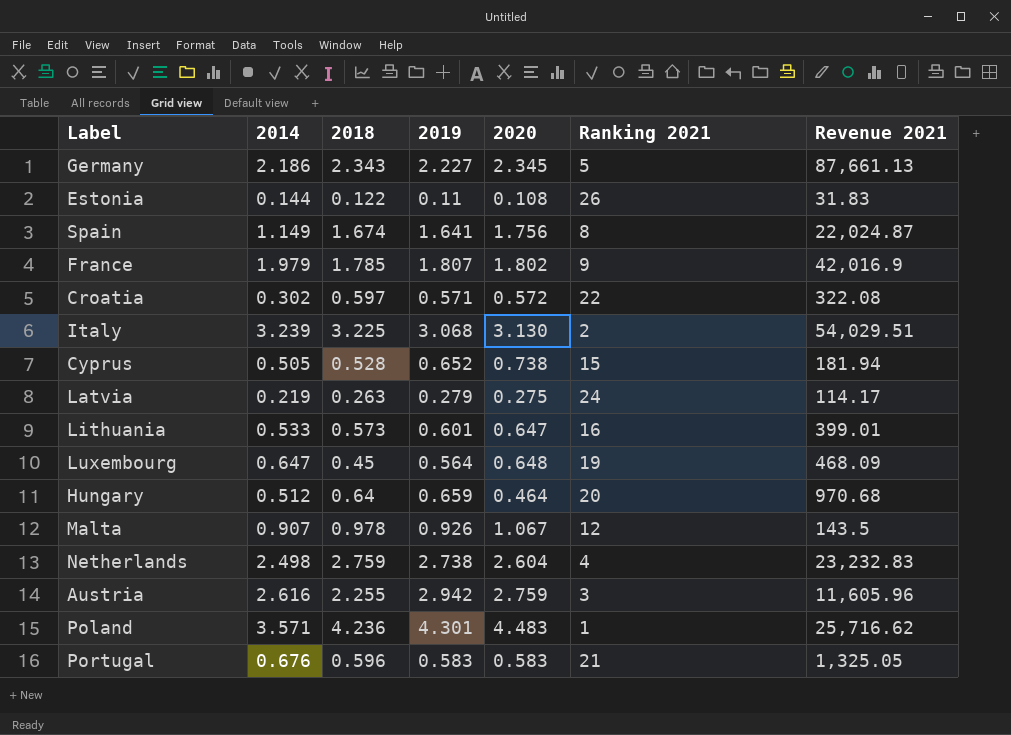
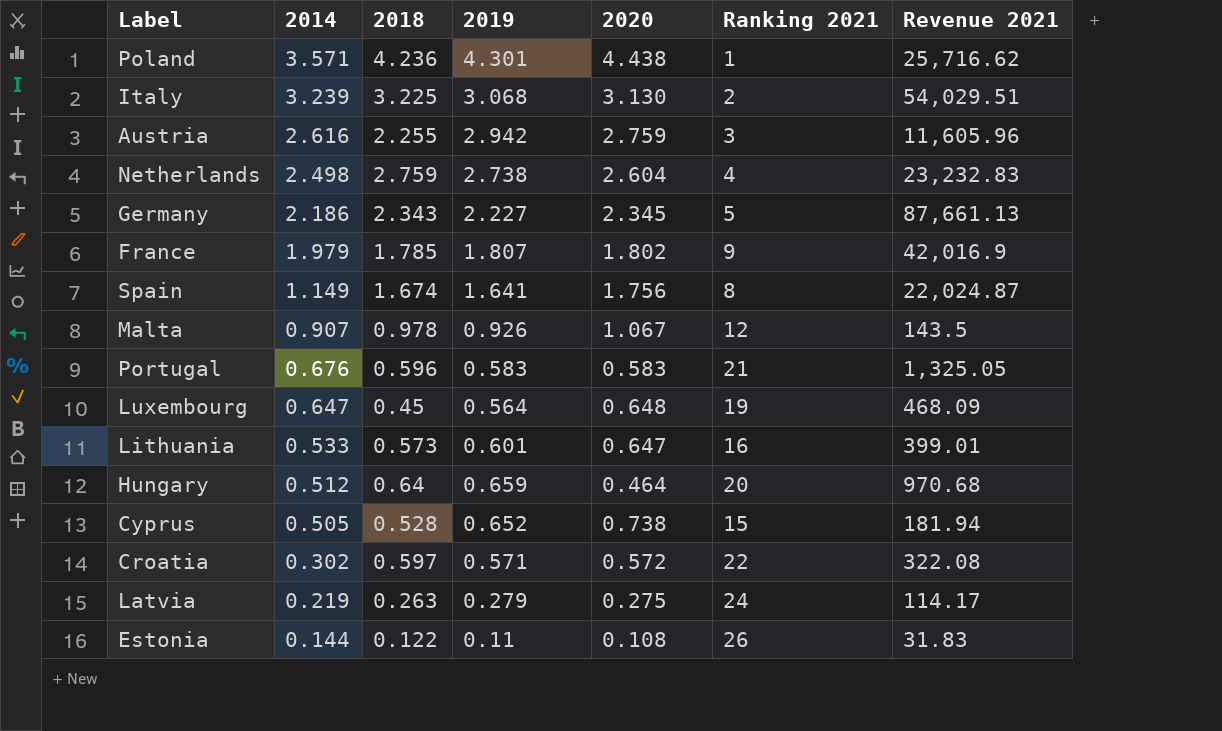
row order: none -> 2014 descending
Poland | 2020: 4.483 -> 4.438

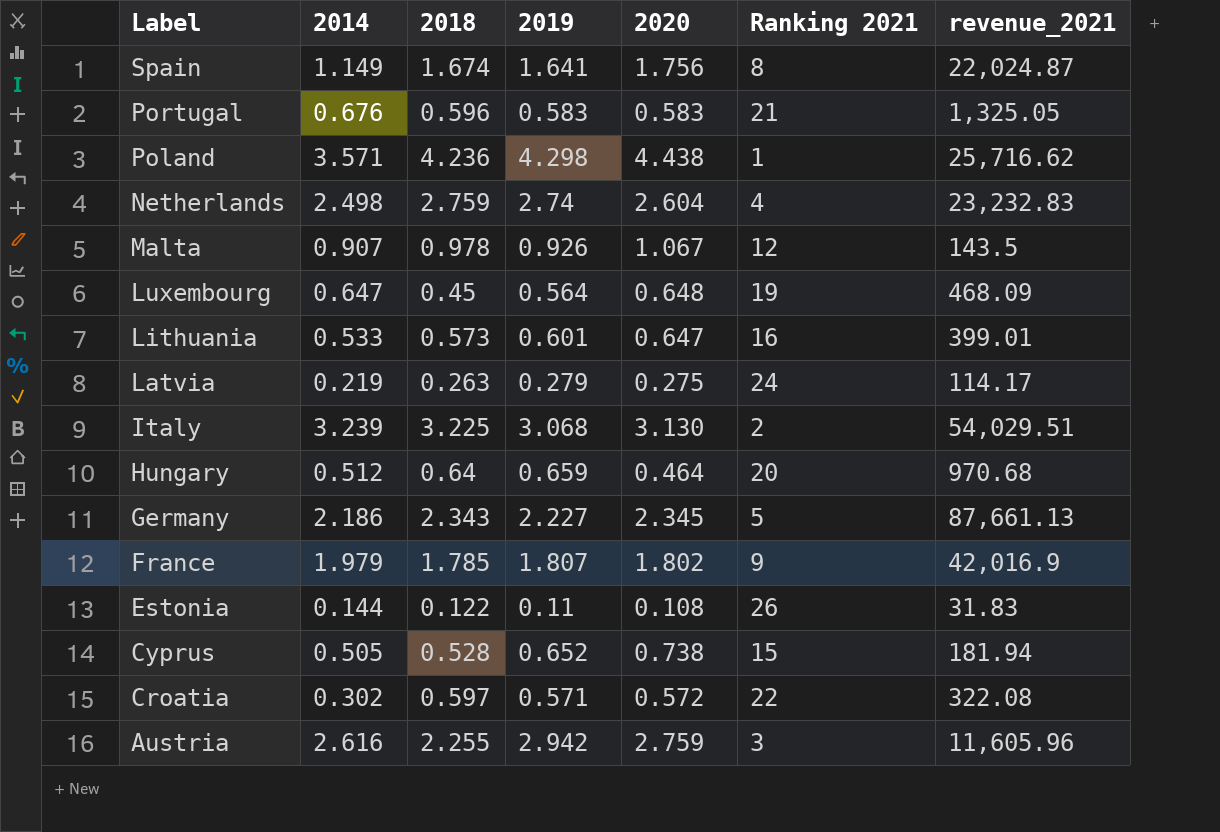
row order: 2014 descending -> Label descending
column name: Revenue 2021 -> revenue_2021
Poland | 2019: 4.301 -> 4.298
Netherlands | 2019: 2.738 -> 2.74

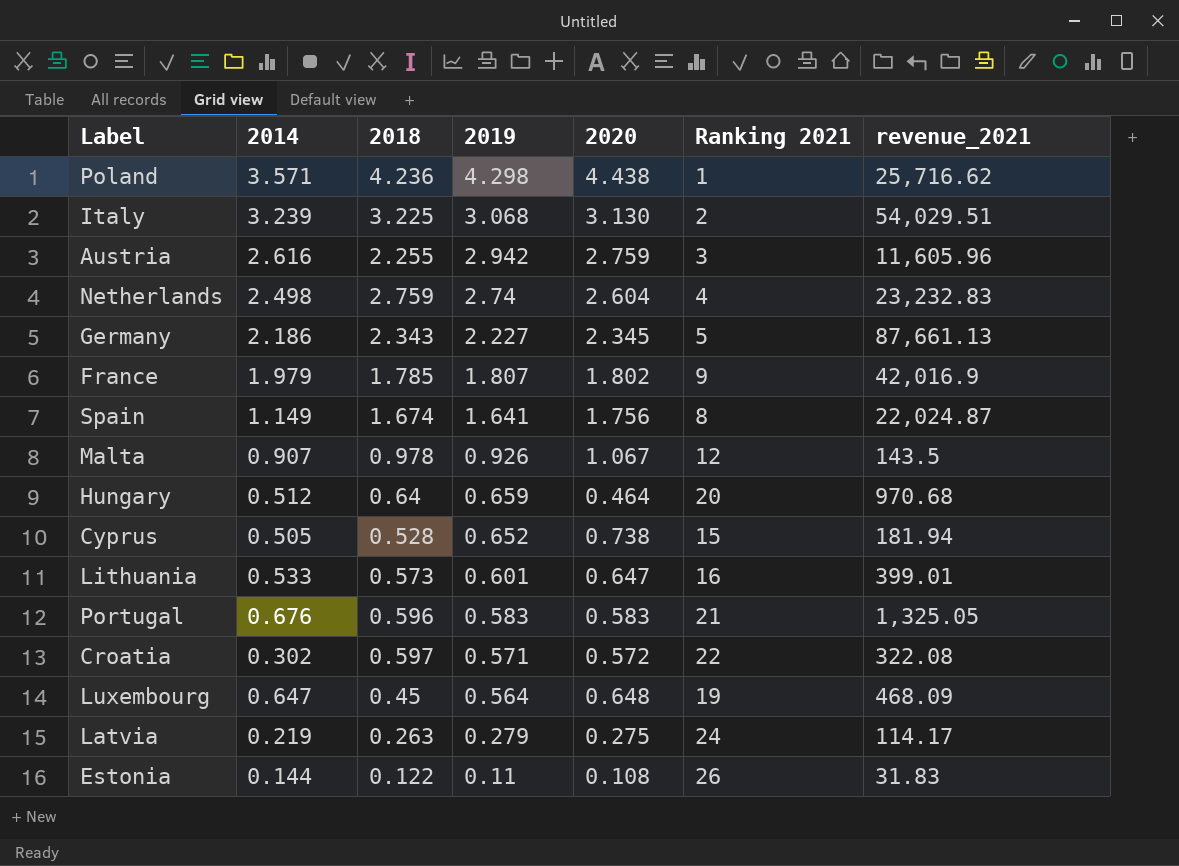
row order: Label descending -> 2019 descending

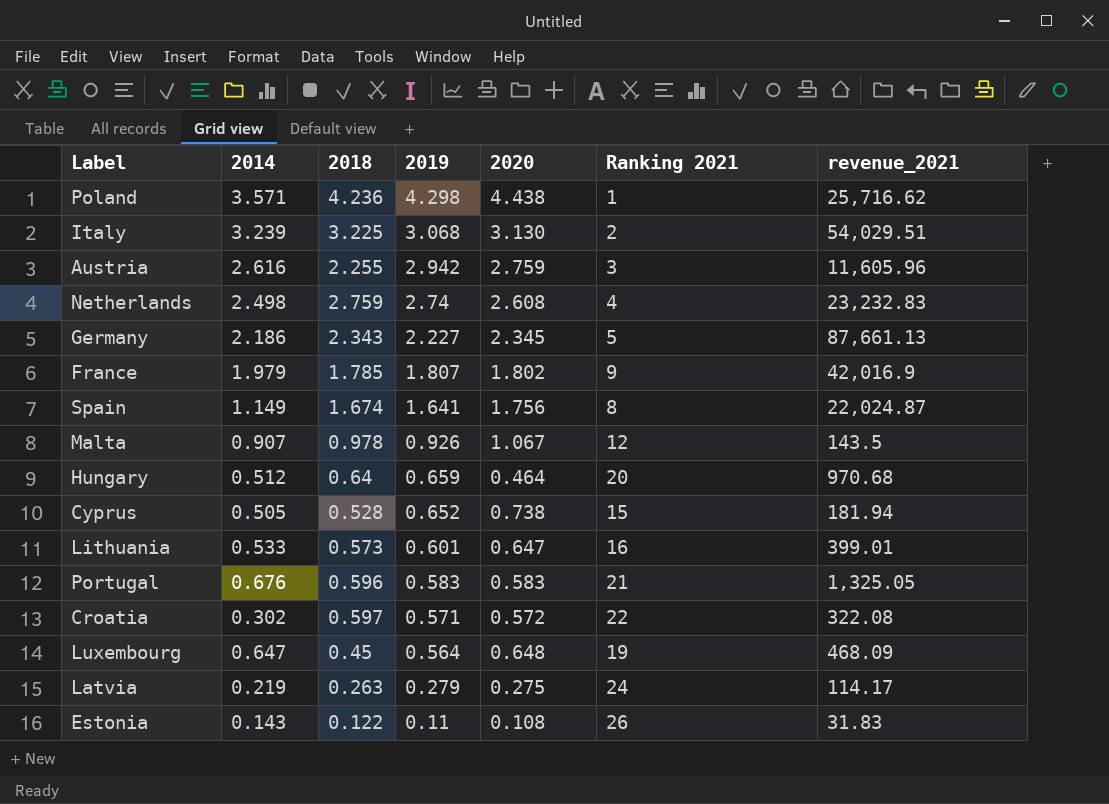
Netherlands | 2020: 2.604 -> 2.608
Estonia | 2014: 0.144 -> 0.143

